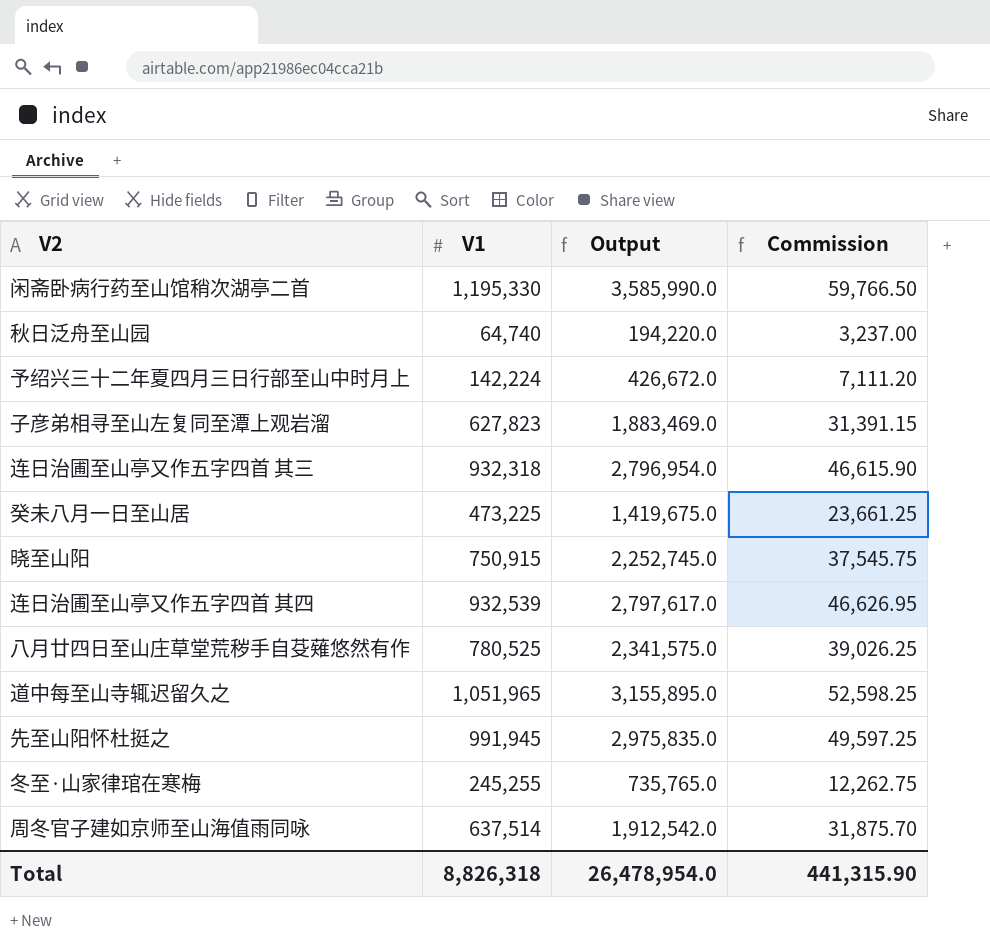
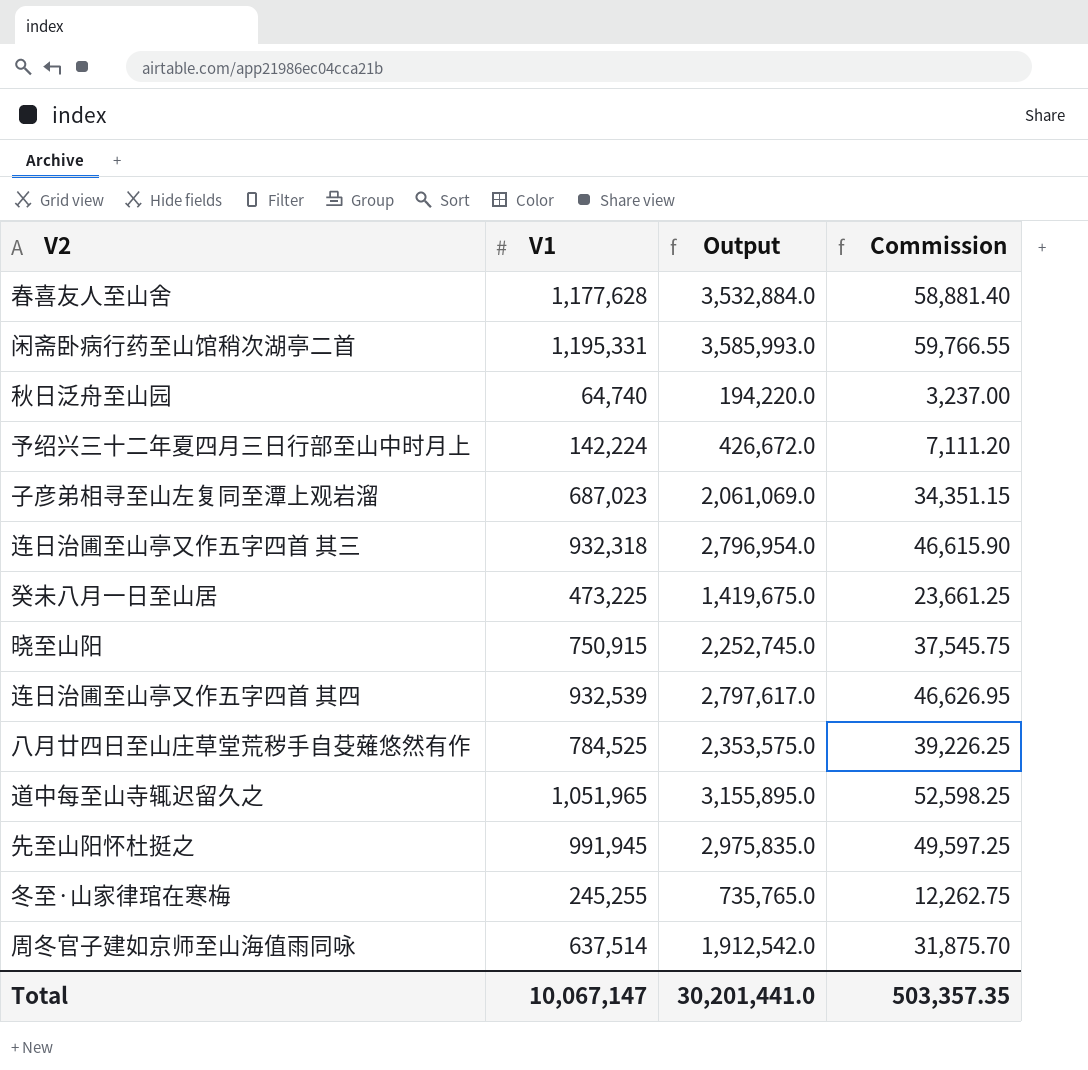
row 春喜友人至山舍: none -> 1,177,628 | 3,532,884.0 | 58,881.40
闲斋卧病行药至山馆稍次湖亭二首 | V1: 1,195,330 -> 1,195,331
闲斋卧病行药至山馆稍次湖亭二首 | Output: 3,585,990.0 -> 3,585,993.0
闲斋卧病行药至山馆稍次湖亭二首 | Commission: 59,766.50 -> 59,766.55
子彦弟相寻至山左复同至潭上观岩溜 | V1: 627,823 -> 687,023
子彦弟相寻至山左复同至潭上观岩溜 | Output: 1,883,469.0 -> 2,061,069.0
子彦弟相寻至山左复同至潭上观岩溜 | Commission: 31,391.15 -> 34,351.15
八月廿四日至山庄草堂荒秽手自芟薙悠然有作 | V1: 780,525 -> 784,525
八月廿四日至山庄草堂荒秽手自芟薙悠然有作 | Output: 2,341,575.0 -> 2,353,575.0
八月廿四日至山庄草堂荒秽手自芟薙悠然有作 | Commission: 39,026.25 -> 39,226.25
Total | V1: 8,826,318 -> 10,067,147
Total | Output: 26,478,954.0 -> 30,201,441.0
Total | Commission: 441,315.90 -> 503,357.35

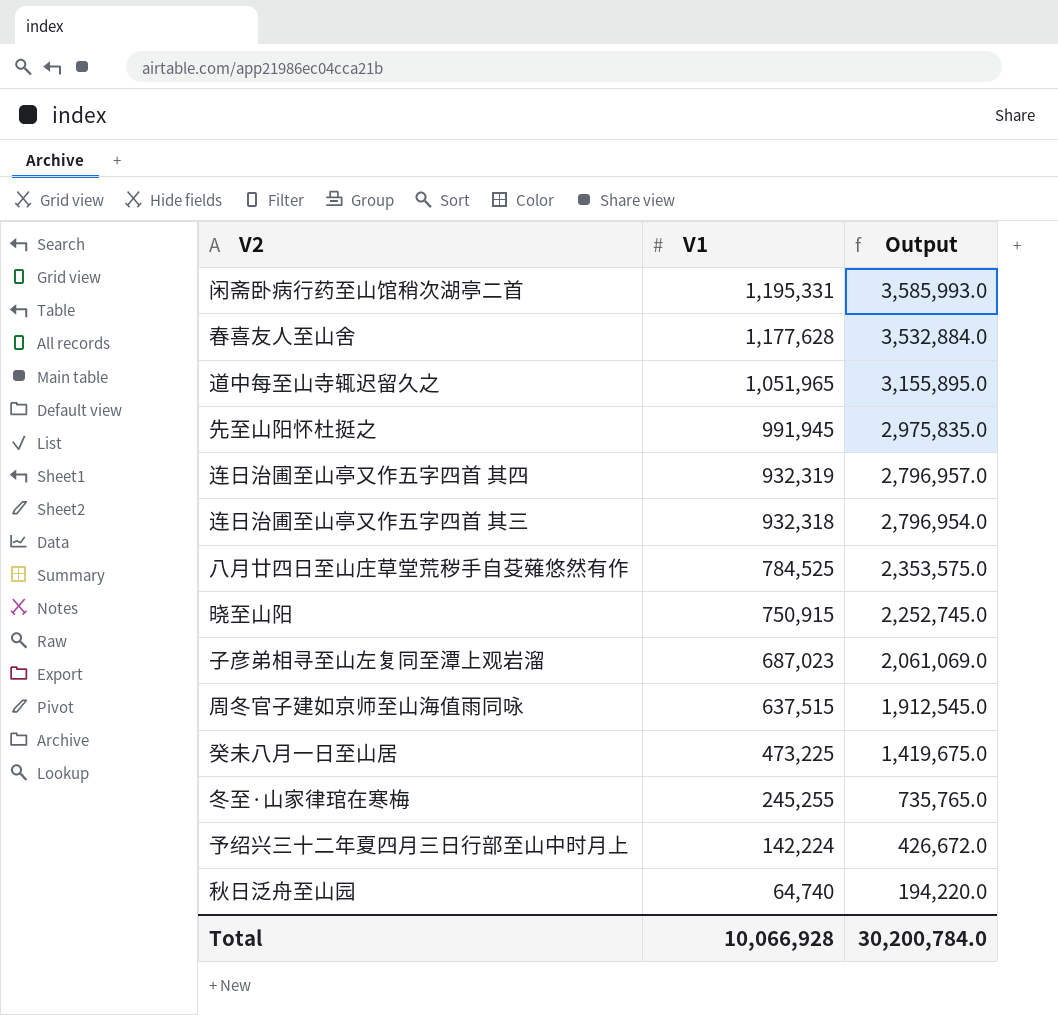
row order: none -> V1 descending
column Commission | formula: [V1] * 0.05 -> none
连日治圃至山亭又作五字四首 其四 | V1: 932,539 -> 932,319
连日治圃至山亭又作五字四首 其四 | Output: 2,797,617.0 -> 2,796,957.0
周冬官子建如京师至山海值雨同咏 | V1: 637,514 -> 637,515
周冬官子建如京师至山海值雨同咏 | Output: 1,912,542.0 -> 1,912,545.0
Total | V1: 10,067,147 -> 10,066,928
Total | Output: 30,201,441.0 -> 30,200,784.0

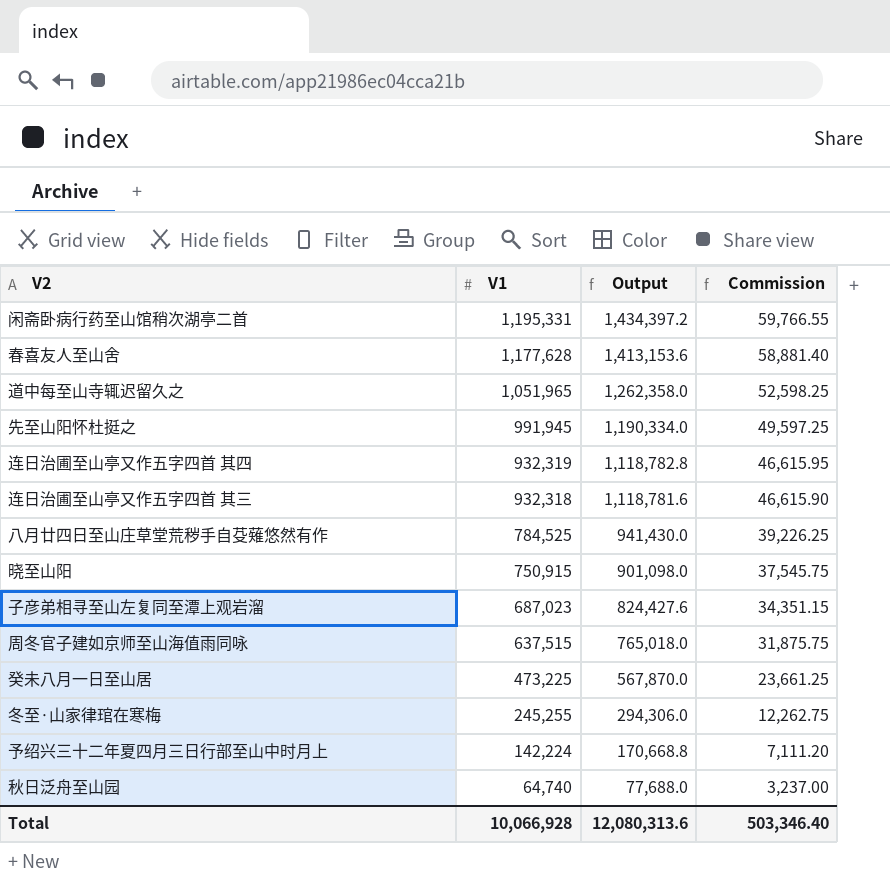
column Output | formula: [V1] * 3 -> [V1] * 1.2
column Commission | formula: none -> [V1] * 0.05
Total | Output: 30,200,784.0 -> 12,080,313.6

